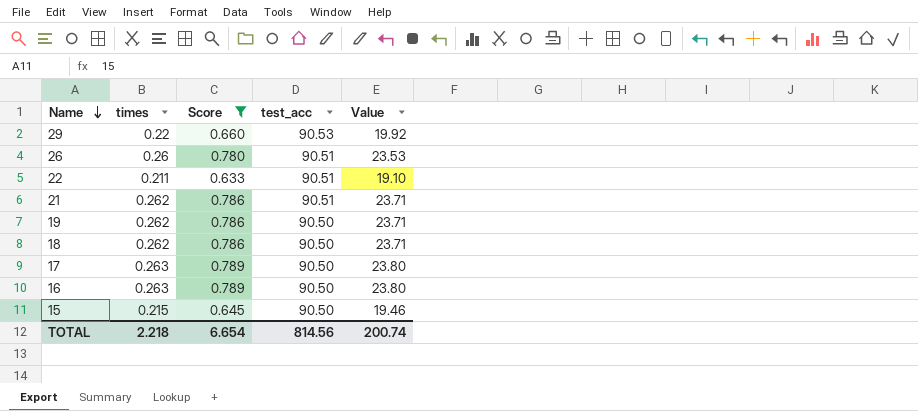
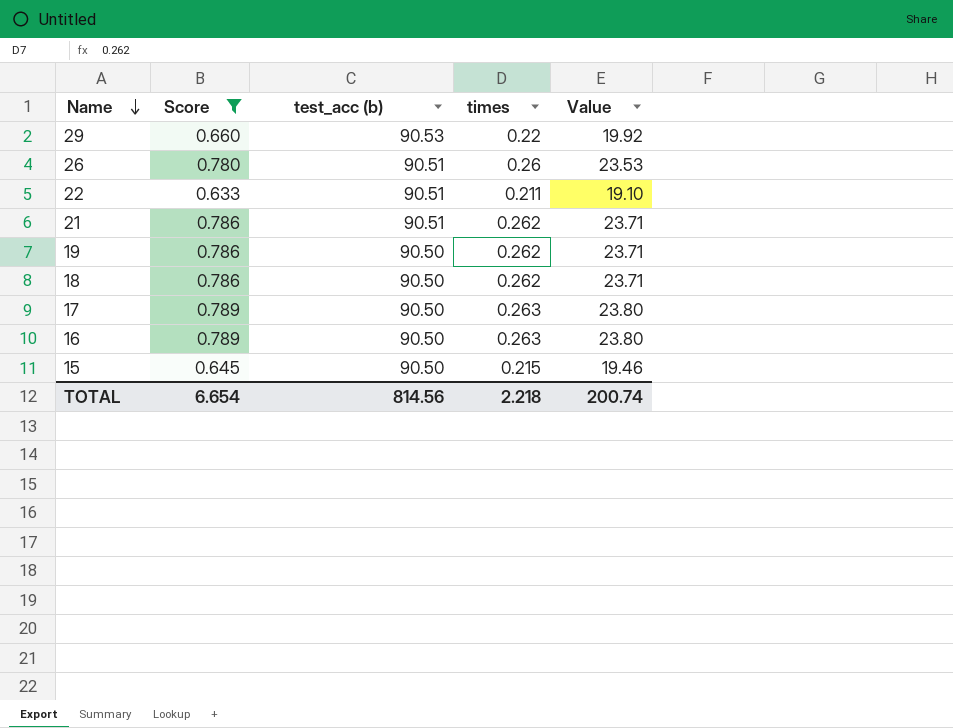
column name: test_acc -> test_acc (b)
column times | position: 2 -> 4

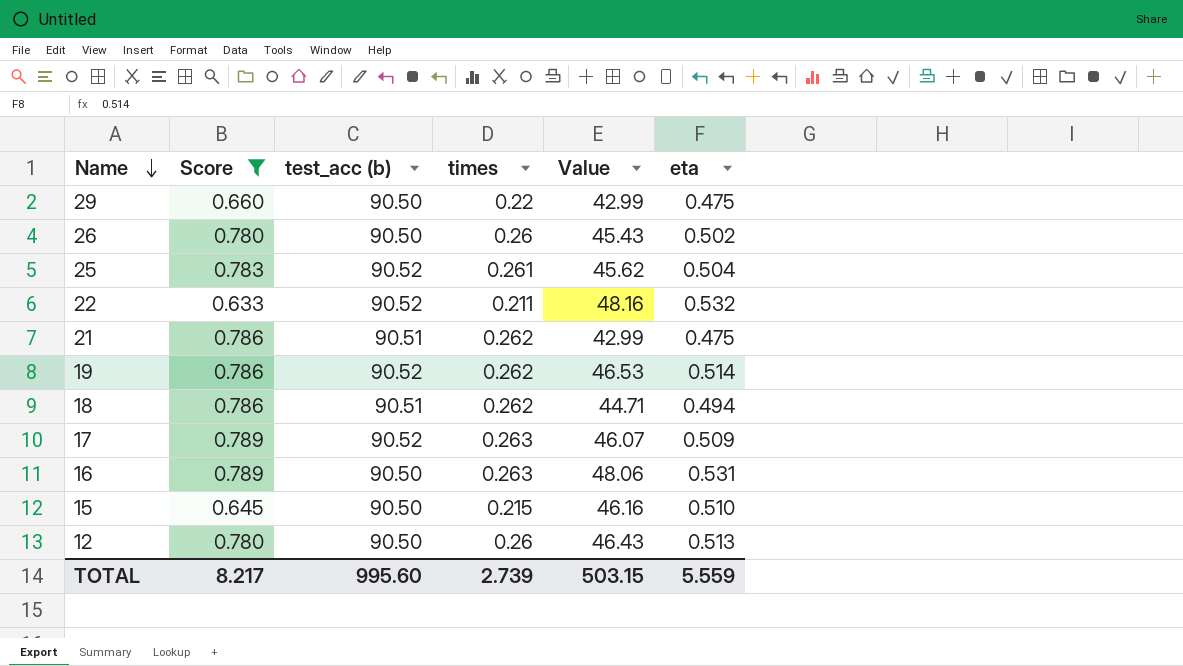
column Value | formula: [test_acc (b)] * [times] -> [test_acc (b)] * [eta]
column eta | position: none -> 6
29 | test_acc (b): 90.53 -> 90.50
26 | test_acc (b): 90.51 -> 90.50
row 25: none -> 0.783 | 90.52 | 0.261 | 45.62 | 0.504
22 | test_acc (b): 90.51 -> 90.52
19 | test_acc (b): 90.50 -> 90.52
18 | test_acc (b): 90.50 -> 90.51
17 | test_acc (b): 90.50 -> 90.52
row 12: none -> 0.780 | 90.50 | 0.26 | 46.43 | 0.513
TOTAL | Score: 6.654 -> 8.217
TOTAL | test_acc (b): 814.56 -> 995.60
TOTAL | times: 2.218 -> 2.739
TOTAL | Value: 200.74 -> 503.15

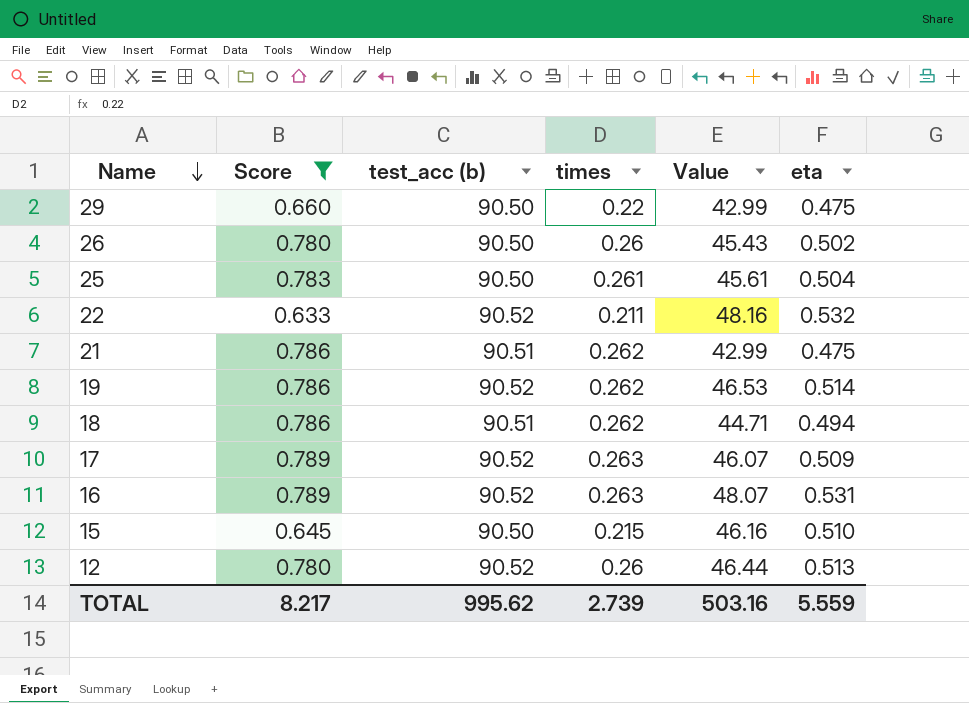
25 | test_acc (b): 90.52 -> 90.50
25 | Value: 45.62 -> 45.61
16 | test_acc (b): 90.50 -> 90.52
16 | Value: 48.06 -> 48.07
12 | test_acc (b): 90.50 -> 90.52
12 | Value: 46.43 -> 46.44
TOTAL | test_acc (b): 995.60 -> 995.62
TOTAL | Value: 503.15 -> 503.16

